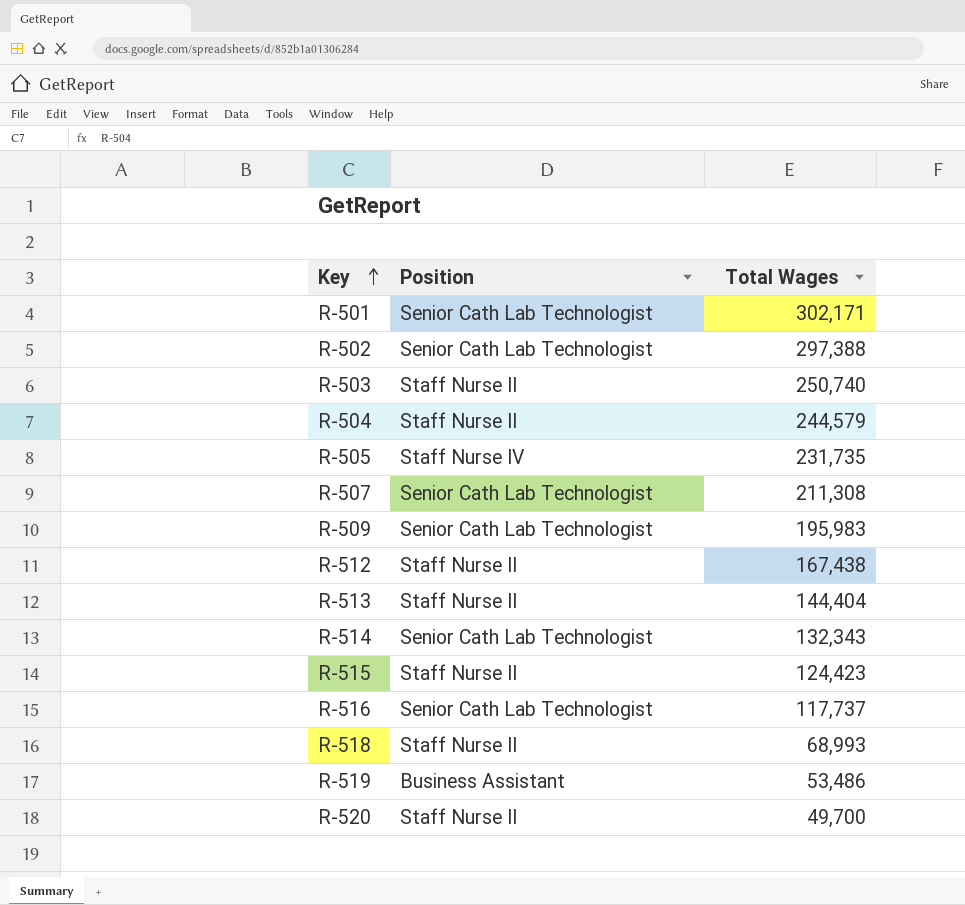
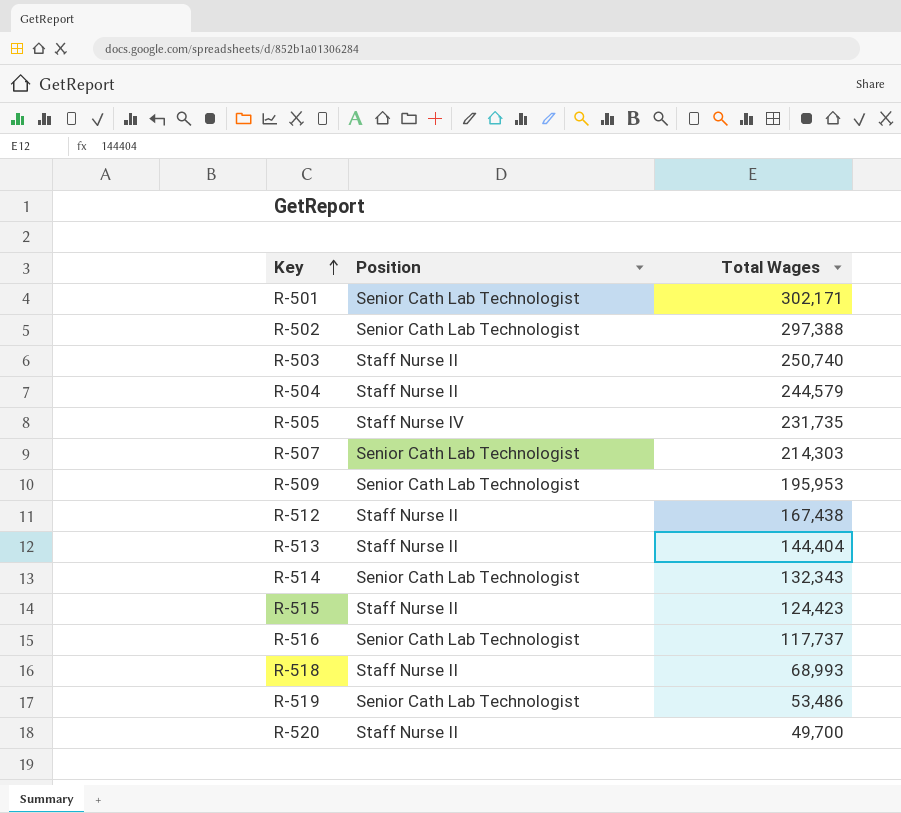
R-507 | Total Wages: 211,308 -> 214,303
R-509 | Total Wages: 195,983 -> 195,953
R-519 | Position: Business Assistant -> Senior Cath Lab Technologist

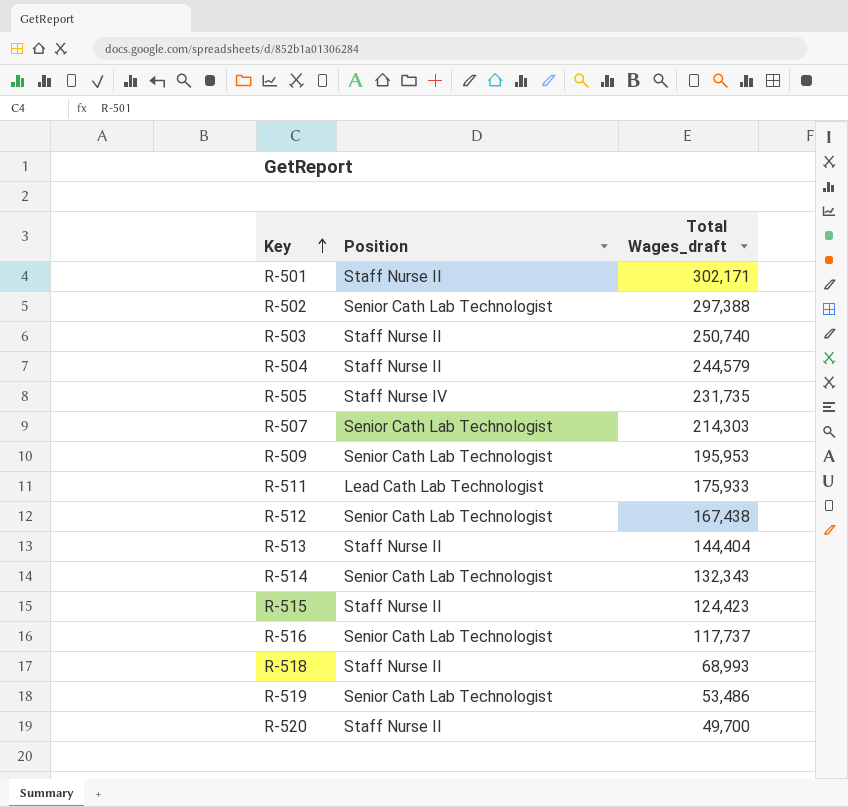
column name: Total Wages -> Total Wages_draft
R-501 | Position: Senior Cath Lab Technologist -> Staff Nurse II
row R-511: none -> Lead Cath Lab Technologist | 175,933
R-512 | Position: Staff Nurse II -> Senior Cath Lab Technologist

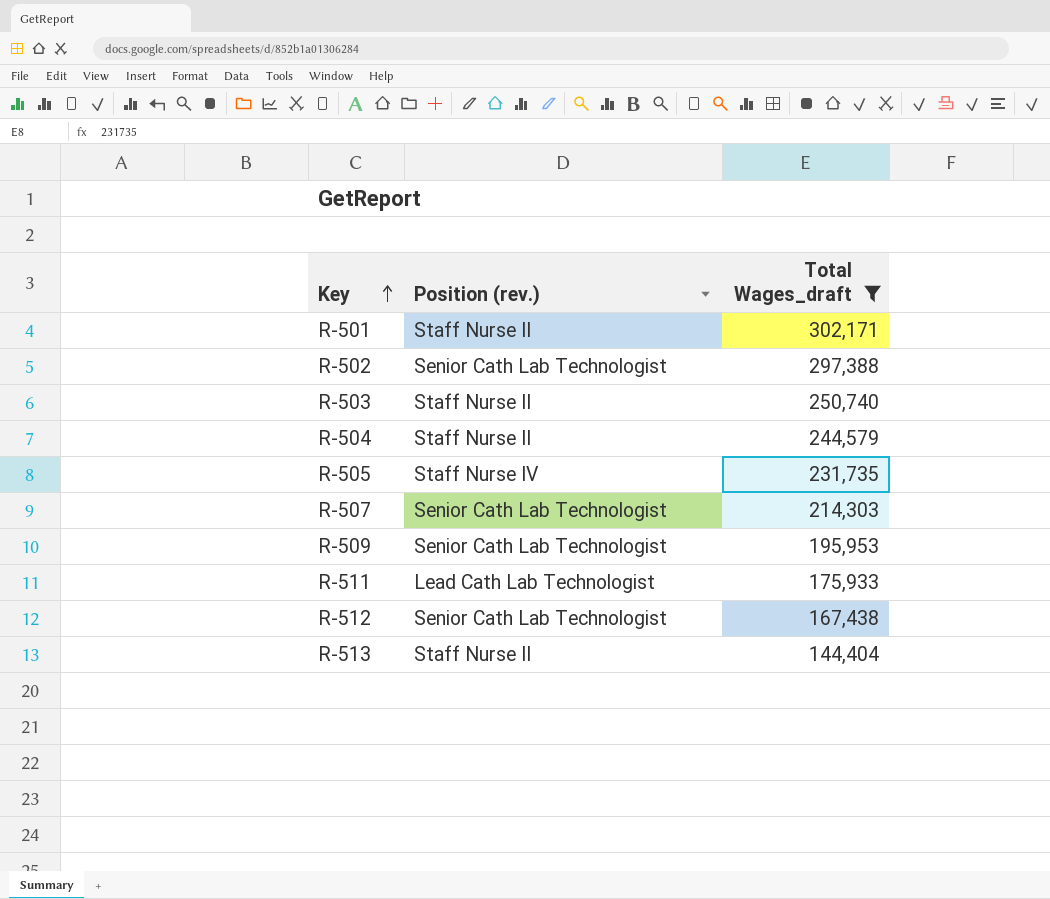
filter: none -> Total Wages_draft >= 144,404
column name: Position -> Position (rev.)

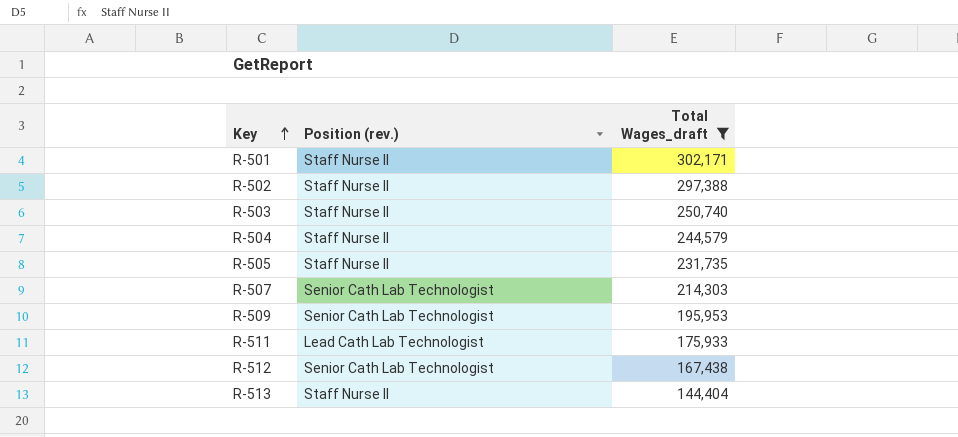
R-502 | Position (rev.): Senior Cath Lab Technologist -> Staff Nurse II
R-505 | Position (rev.): Staff Nurse IV -> Staff Nurse II

